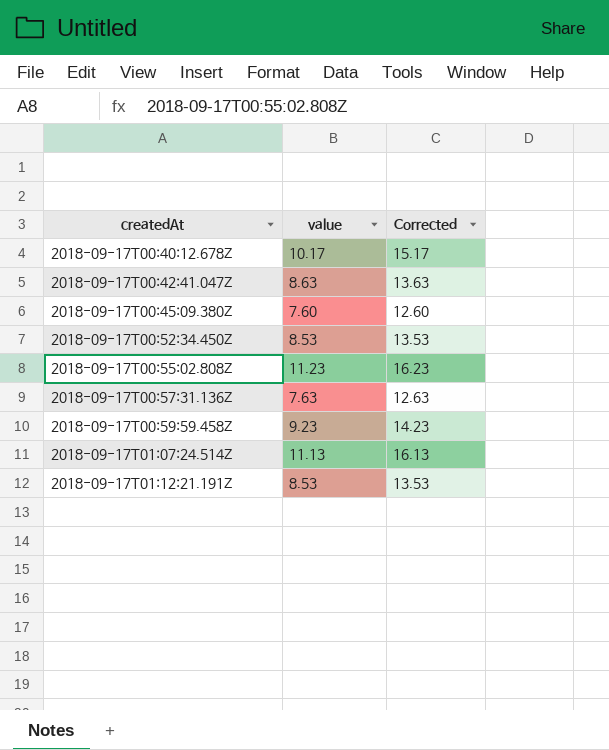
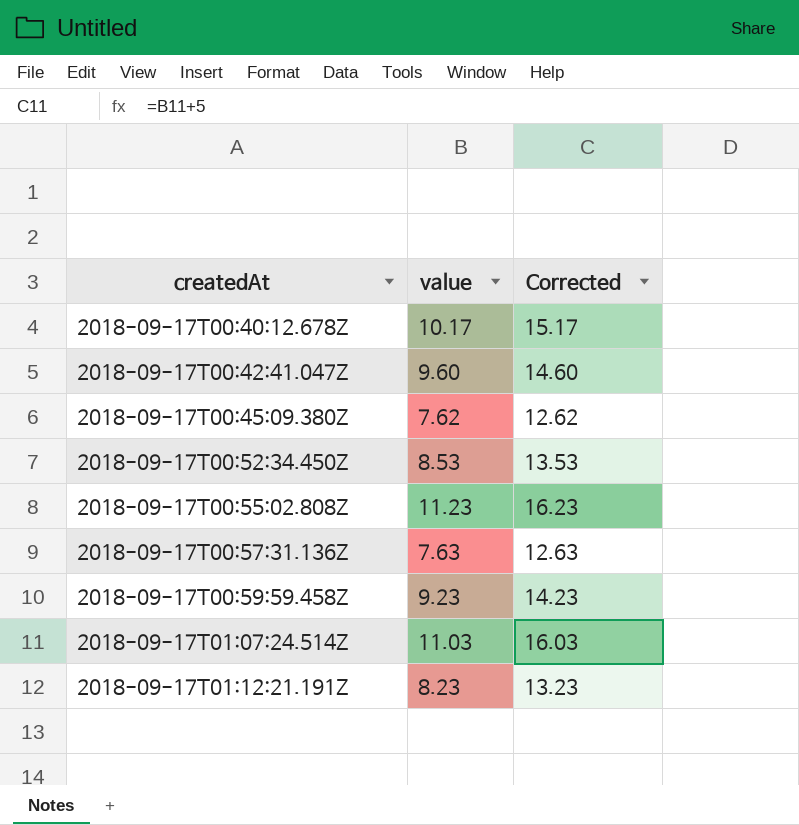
2018-09-17T00:42:41.047Z | value: 8.63 -> 9.60
2018-09-17T00:42:41.047Z | Corrected: 13.63 -> 14.60
2018-09-17T00:45:09.380Z | value: 7.60 -> 7.62
2018-09-17T00:45:09.380Z | Corrected: 12.60 -> 12.62
2018-09-17T01:07:24.514Z | value: 11.13 -> 11.03
2018-09-17T01:07:24.514Z | Corrected: 16.13 -> 16.03
2018-09-17T01:12:21.191Z | value: 8.53 -> 8.23
2018-09-17T01:12:21.191Z | Corrected: 13.53 -> 13.23

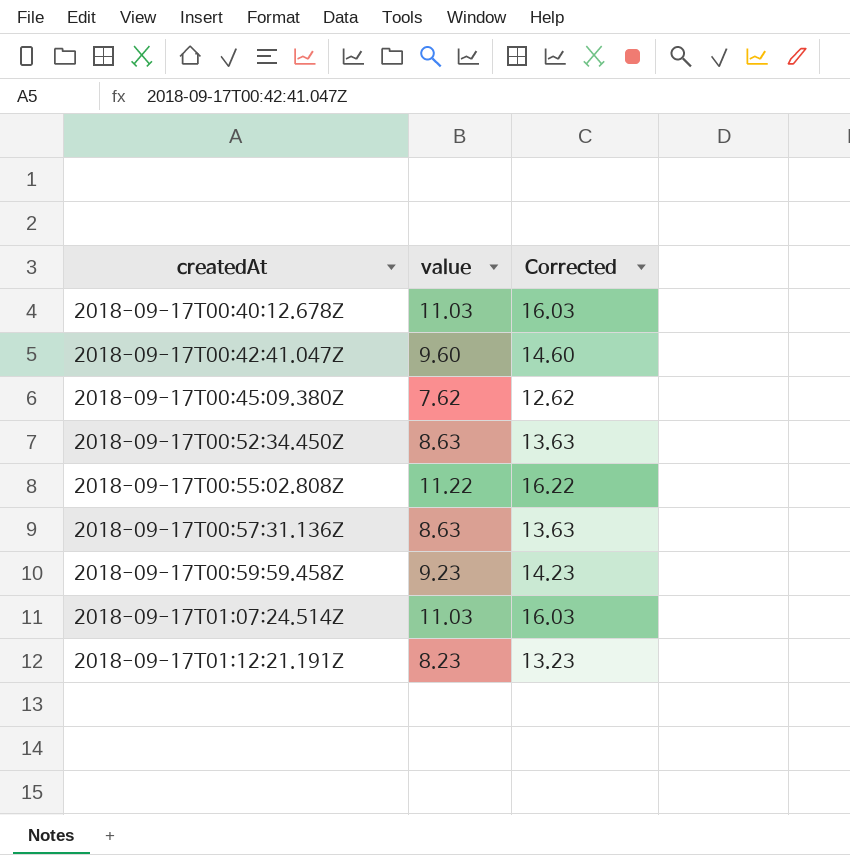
2018-09-17T00:40:12.678Z | value: 10.17 -> 11.03
2018-09-17T00:40:12.678Z | Corrected: 15.17 -> 16.03
2018-09-17T00:52:34.450Z | value: 8.53 -> 8.63
2018-09-17T00:52:34.450Z | Corrected: 13.53 -> 13.63
2018-09-17T00:55:02.808Z | value: 11.23 -> 11.22
2018-09-17T00:55:02.808Z | Corrected: 16.23 -> 16.22
2018-09-17T00:57:31.136Z | value: 7.63 -> 8.63
2018-09-17T00:57:31.136Z | Corrected: 12.63 -> 13.63

